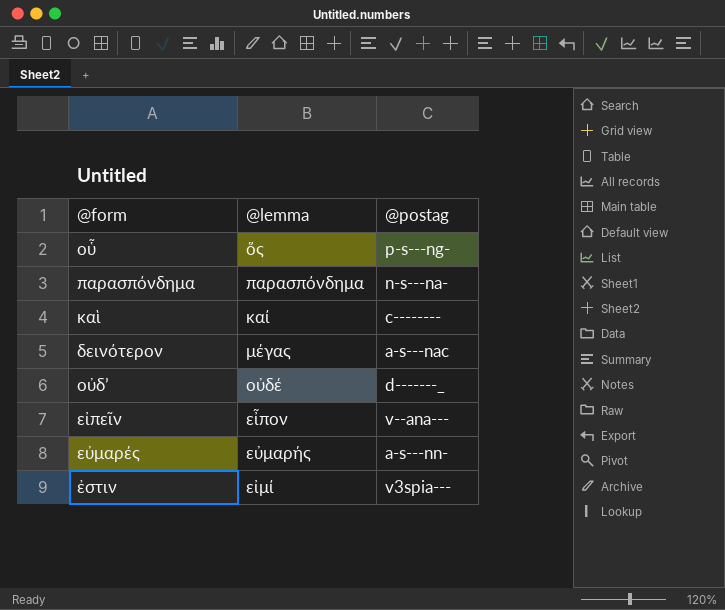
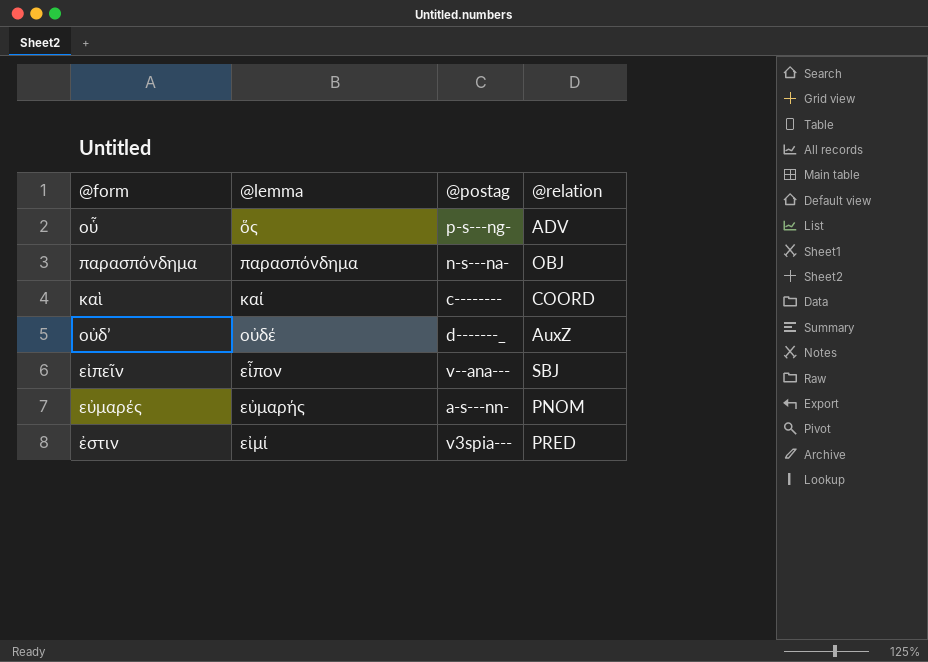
column @relation | position: none -> 4
row δεινότερον: μέγας | a-s---nac -> none

